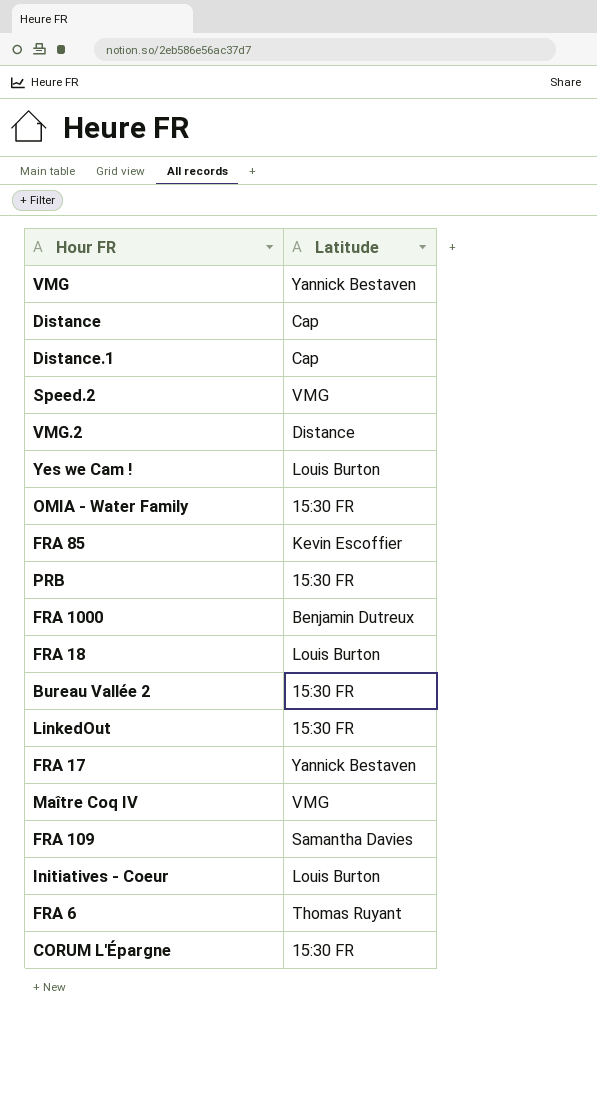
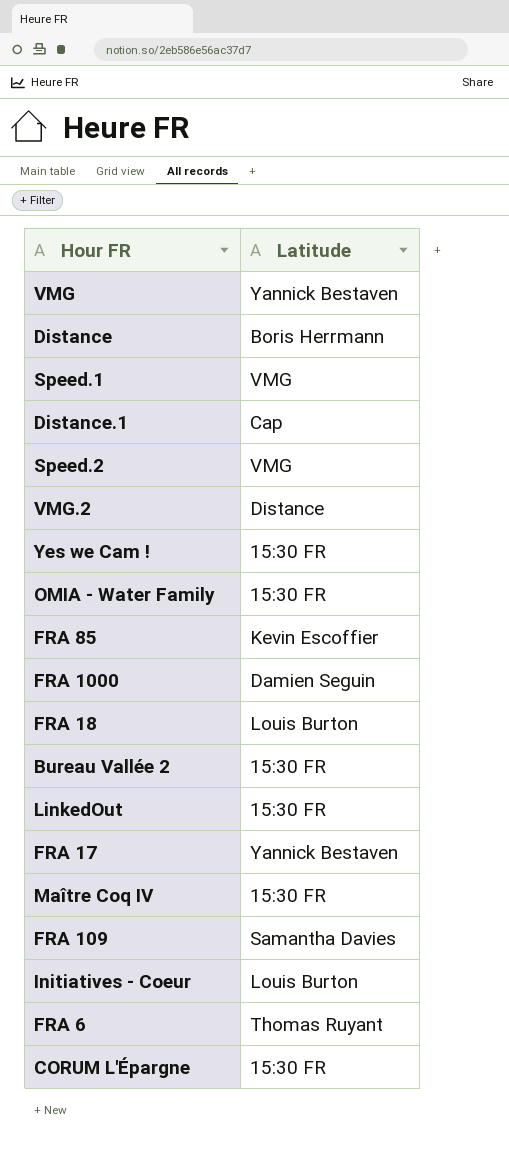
row PRB: 15:30 FR -> none
Distance | Latitude: Cap -> Boris Herrmann
row Speed.1: none -> VMG
Yes we Cam ! | Latitude: Louis Burton -> 15:30 FR
FRA 1000 | Latitude: Benjamin Dutreux -> Damien Seguin
Maître Coq IV | Latitude: VMG -> 15:30 FR

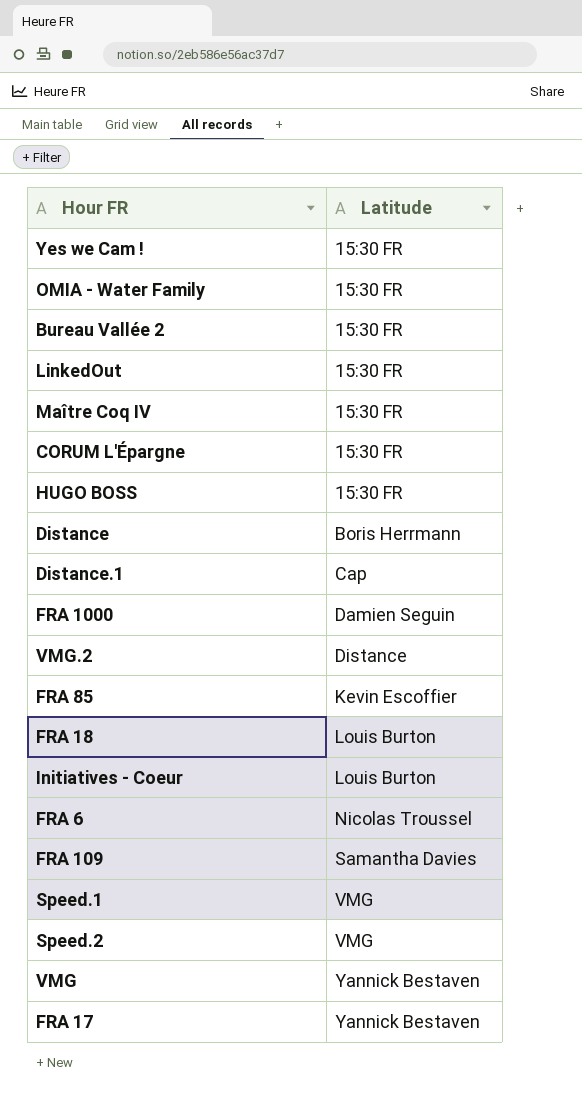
row order: none -> Latitude ascending
row HUGO BOSS: none -> 15:30 FR
FRA 6 | Latitude: Thomas Ruyant -> Nicolas Troussel

